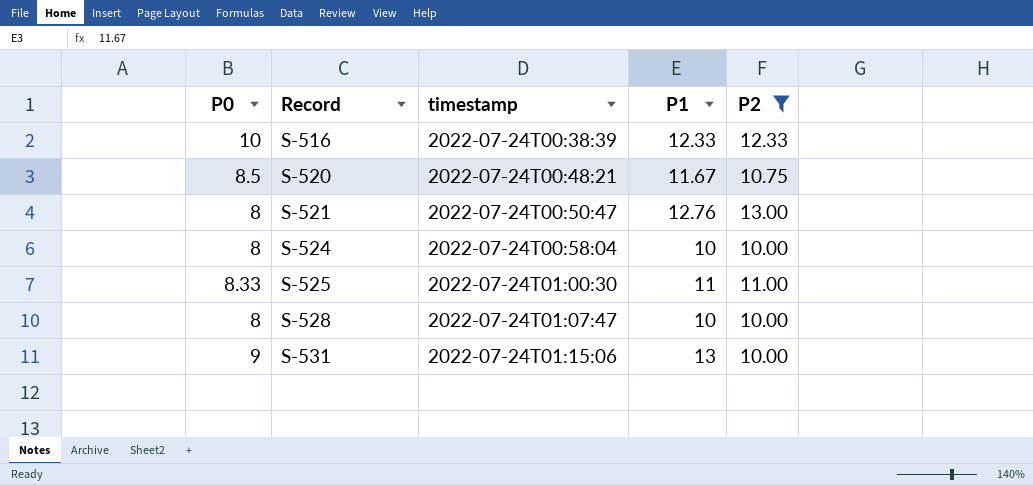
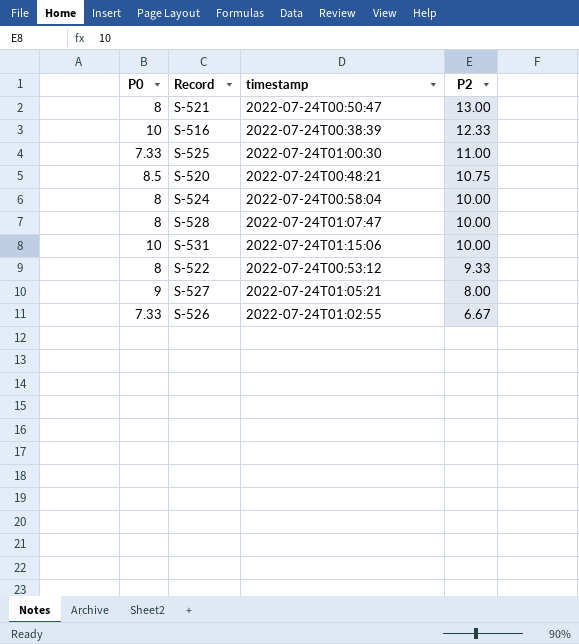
filter: P2 >= 10.00 -> none
row order: Record ascending -> P2 descending
column P1 | position: 4 -> none
S-525 | P0: 8.33 -> 7.33
S-531 | P0: 9 -> 10

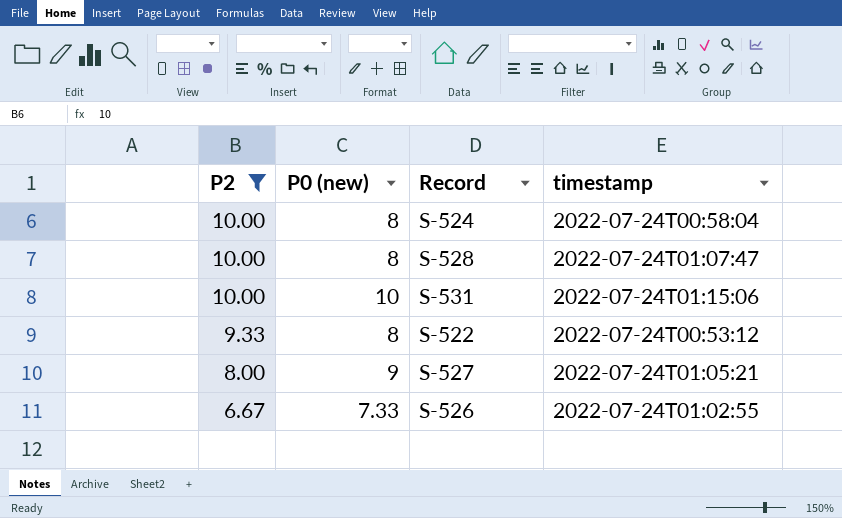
filter: none -> P2 <= 10.00
column P2 | position: 4 -> 1
column name: P0 -> P0 (new)

